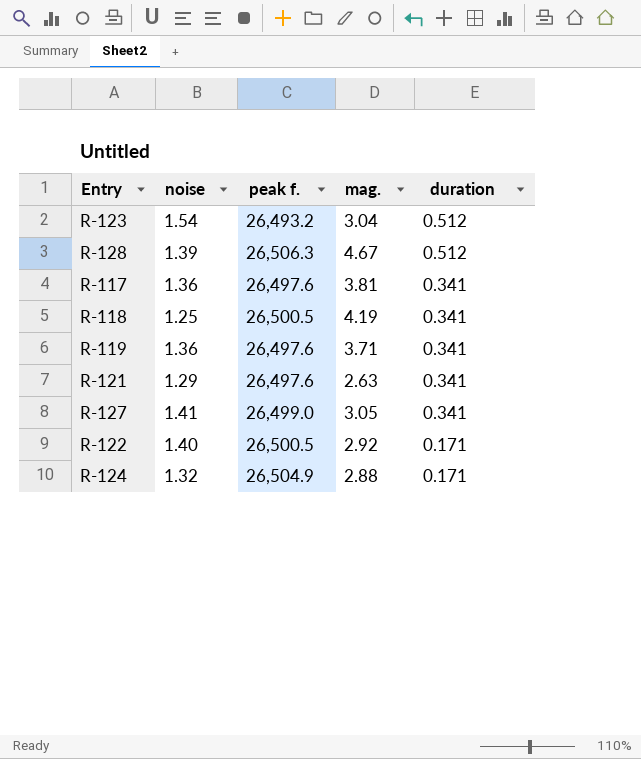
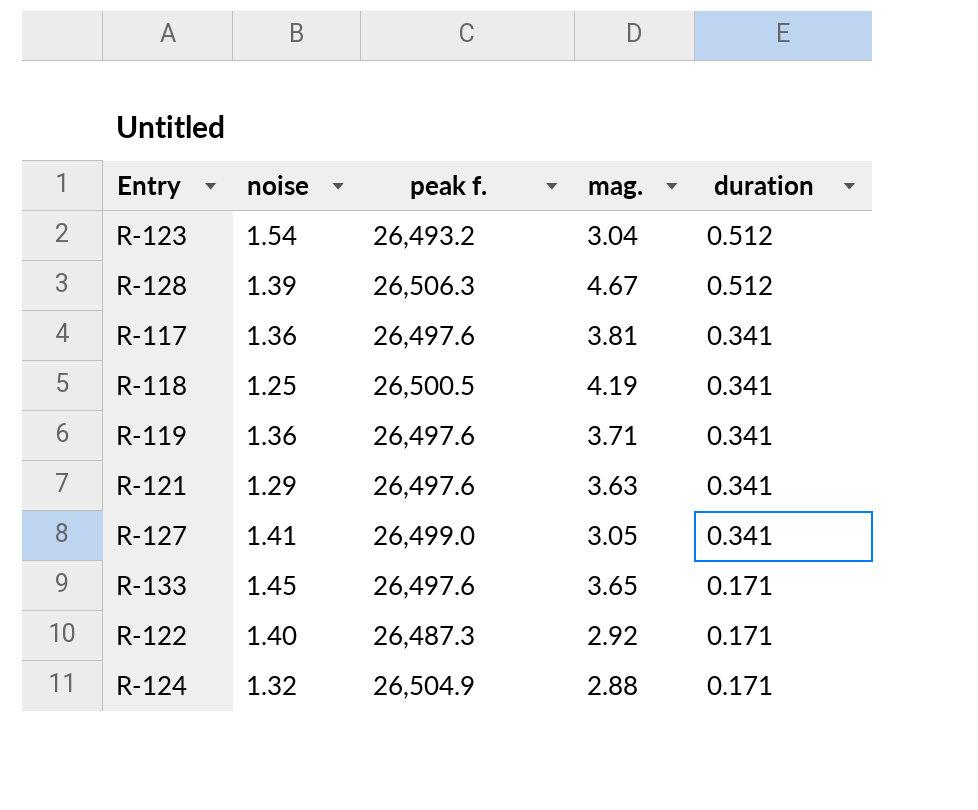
R-121 | mag.: 2.63 -> 3.63
row R-133: none -> 1.45 | 26,497.6 | 3.65 | 0.171
R-122 | peak f.: 26,500.5 -> 26,487.3

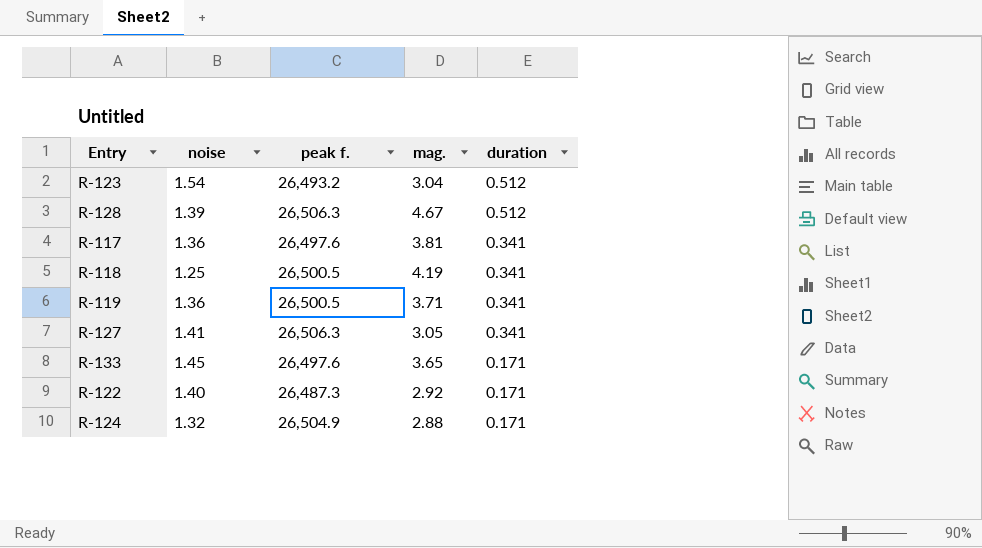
row R-121: 1.29 | 26,497.6 | 3.63 | 0.341 -> none
R-119 | peak f.: 26,497.6 -> 26,500.5
R-127 | peak f.: 26,499.0 -> 26,506.3

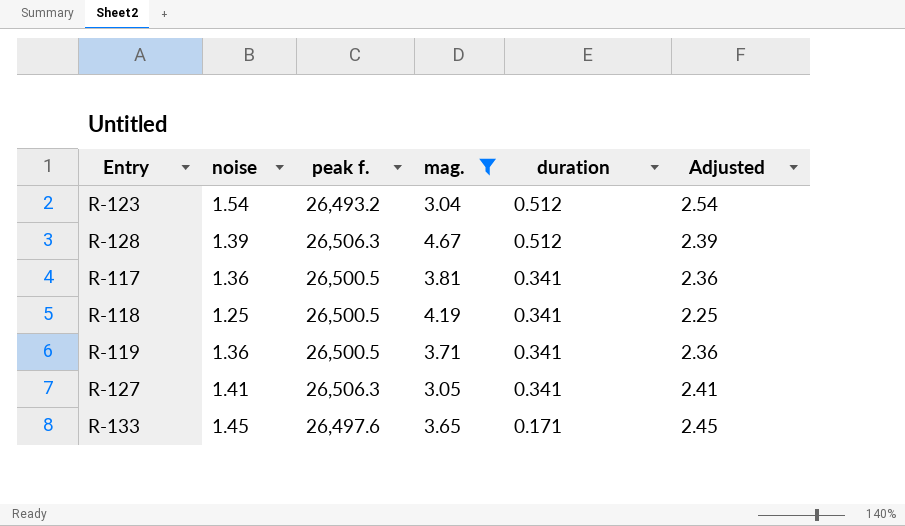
filter: none -> mag. >= 3.04
column Adjusted | formula: none -> [noise] + 1
R-117 | peak f.: 26,497.6 -> 26,500.5

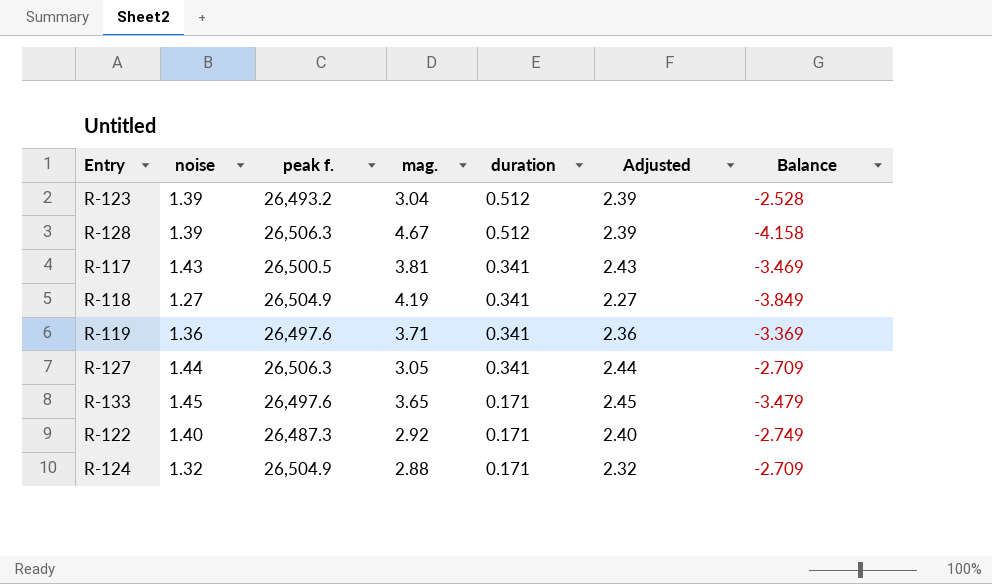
filter: mag. >= 3.04 -> none
column Balance | formula: none -> [duration] - [mag.]
R-123 | noise: 1.54 -> 1.39
R-123 | Adjusted: 2.54 -> 2.39
R-117 | noise: 1.36 -> 1.43
R-117 | Adjusted: 2.36 -> 2.43
R-118 | noise: 1.25 -> 1.27
R-118 | peak f.: 26,500.5 -> 26,504.9
R-118 | Adjusted: 2.25 -> 2.27
R-119 | peak f.: 26,500.5 -> 26,497.6
R-127 | noise: 1.41 -> 1.44
R-127 | Adjusted: 2.41 -> 2.44

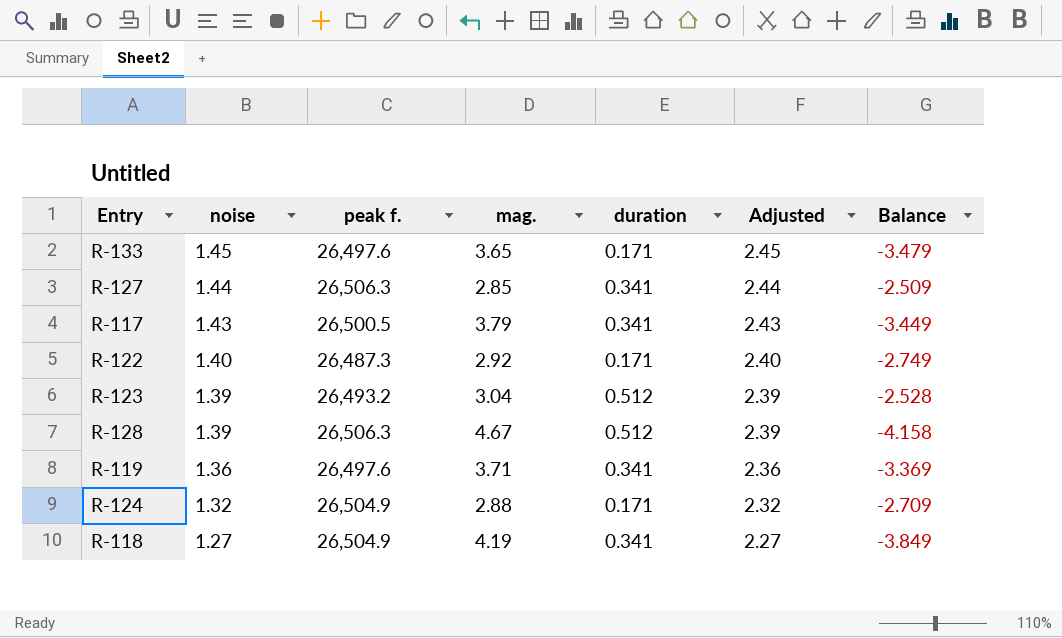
row order: duration descending -> noise descending
R-127 | mag.: 3.05 -> 2.85
R-127 | Balance: -2.709 -> -2.509
R-117 | mag.: 3.81 -> 3.79
R-117 | Balance: -3.469 -> -3.449

